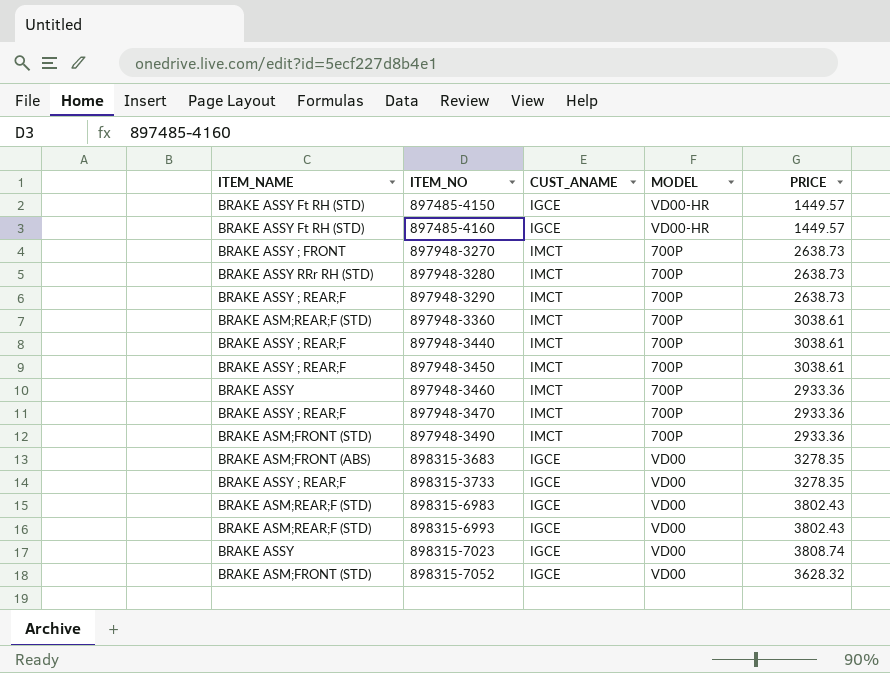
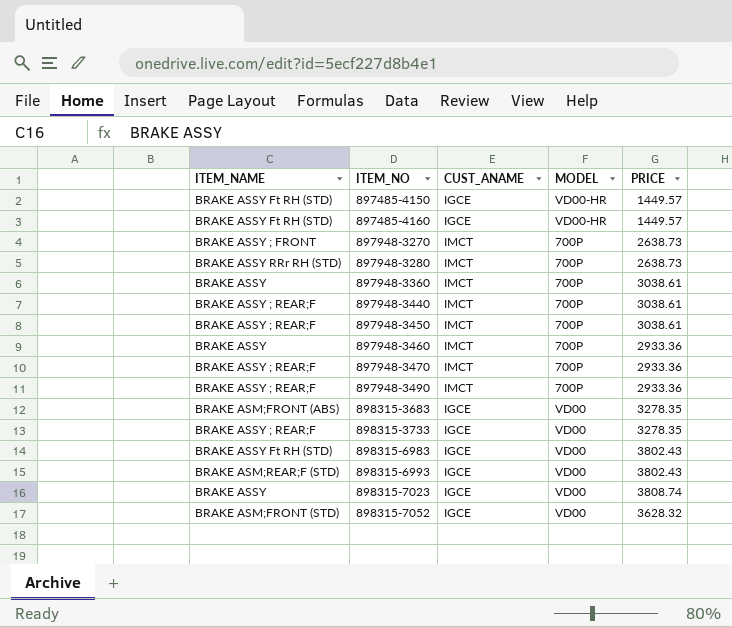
row 897948-3290: BRAKE ASSY ; REAR;F | IMCT | 700P | 2638.73 -> none
897948-3360 | ITEM_NAME: BRAKE ASM;REAR;F (STD) -> BRAKE ASSY
897948-3490 | ITEM_NAME: BRAKE ASM;FRONT (STD) -> BRAKE ASSY ; REAR;F
898315-6983 | ITEM_NAME: BRAKE ASM;REAR;F (STD) -> BRAKE ASSY Ft RH (STD)

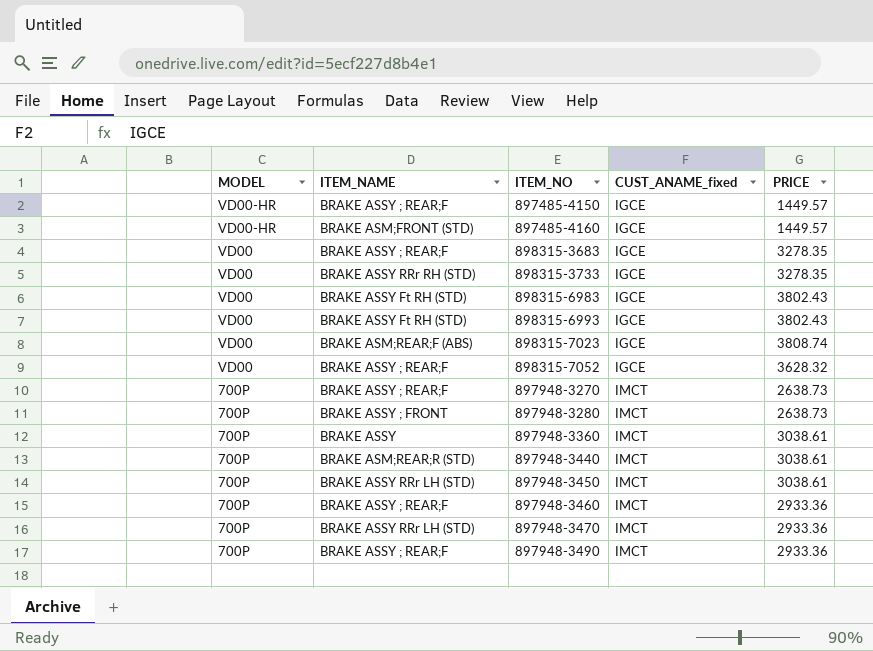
row order: ITEM_NO ascending -> MODEL descending
column MODEL | position: 4 -> 1
column name: CUST_ANAME -> CUST_ANAME_fixed
897485-4150 | ITEM_NAME: BRAKE ASSY Ft RH (STD) -> BRAKE ASSY ; REAR;F
897485-4160 | ITEM_NAME: BRAKE ASSY Ft RH (STD) -> BRAKE ASM;FRONT (STD)
898315-3683 | ITEM_NAME: BRAKE ASM;FRONT (ABS) -> BRAKE ASSY ; REAR;F
898315-3733 | ITEM_NAME: BRAKE ASSY ; REAR;F -> BRAKE ASSY RRr RH (STD)
898315-6993 | ITEM_NAME: BRAKE ASM;REAR;F (STD) -> BRAKE ASSY Ft RH (STD)
898315-7023 | ITEM_NAME: BRAKE ASSY -> BRAKE ASM;REAR;F (ABS)
898315-7052 | ITEM_NAME: BRAKE ASM;FRONT (STD) -> BRAKE ASSY ; REAR;F
897948-3270 | ITEM_NAME: BRAKE ASSY ; FRONT -> BRAKE ASSY ; REAR;F
897948-3280 | ITEM_NAME: BRAKE ASSY RRr RH (STD) -> BRAKE ASSY ; FRONT
897948-3440 | ITEM_NAME: BRAKE ASSY ; REAR;F -> BRAKE ASM;REAR;R (STD)
897948-3450 | ITEM_NAME: BRAKE ASSY ; REAR;F -> BRAKE ASSY RRr LH (STD)
897948-3460 | ITEM_NAME: BRAKE ASSY -> BRAKE ASSY ; REAR;F
897948-3470 | ITEM_NAME: BRAKE ASSY ; REAR;F -> BRAKE ASSY RRr LH (STD)

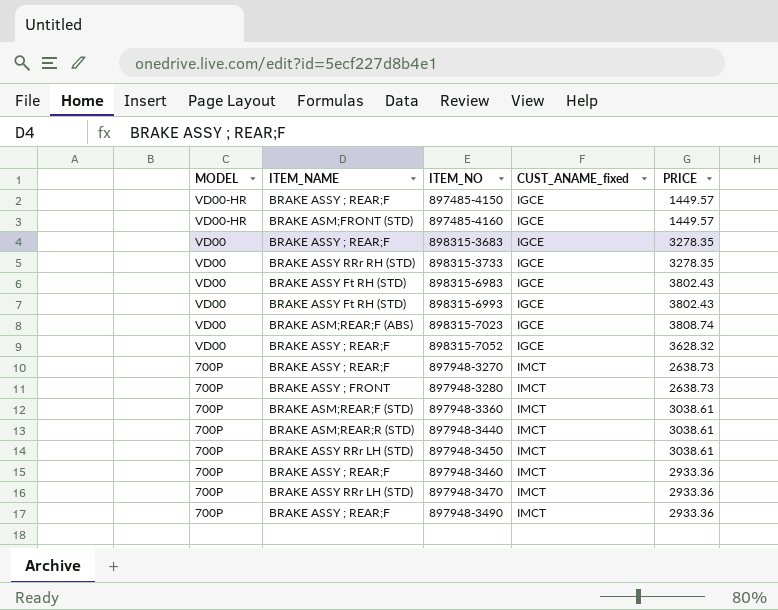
897948-3360 | ITEM_NAME: BRAKE ASSY -> BRAKE ASM;REAR;F (STD)

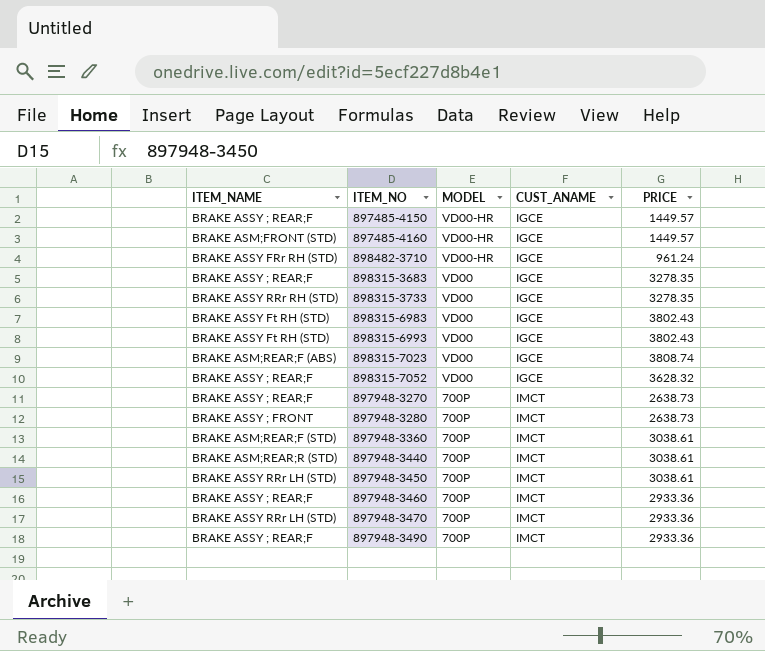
column MODEL | position: 1 -> 3
column name: CUST_ANAME_fixed -> CUST_ANAME
row 898482-3710: none -> BRAKE ASSY FRr RH (STD) | VD00-HR | IGCE | 961.24

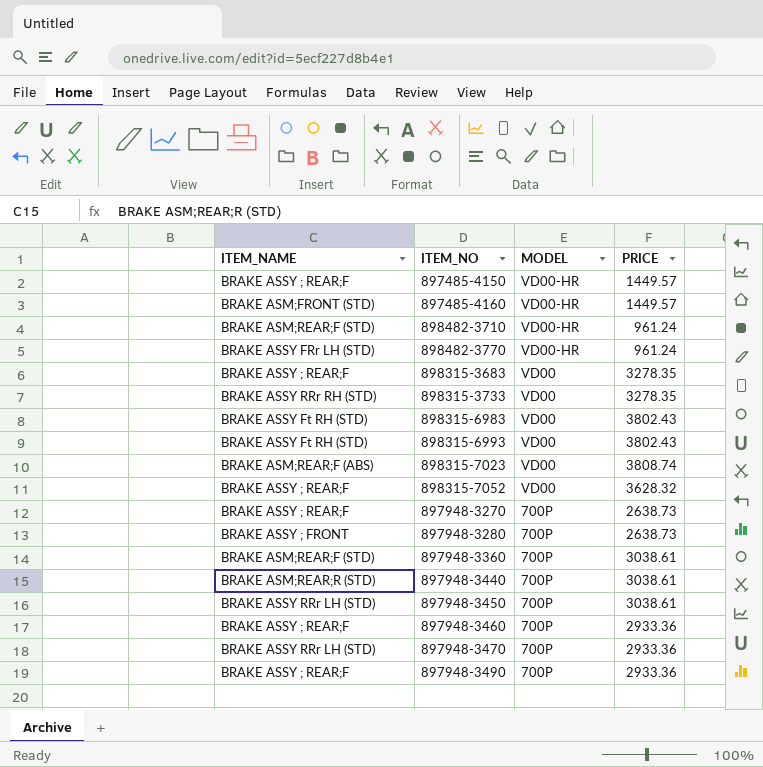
column CUST_ANAME | position: 4 -> none
898482-3710 | ITEM_NAME: BRAKE ASSY FRr RH (STD) -> BRAKE ASM;REAR;F (STD)
row 898482-3770: none -> BRAKE ASSY FRr LH (STD) | VD00-HR | 961.24

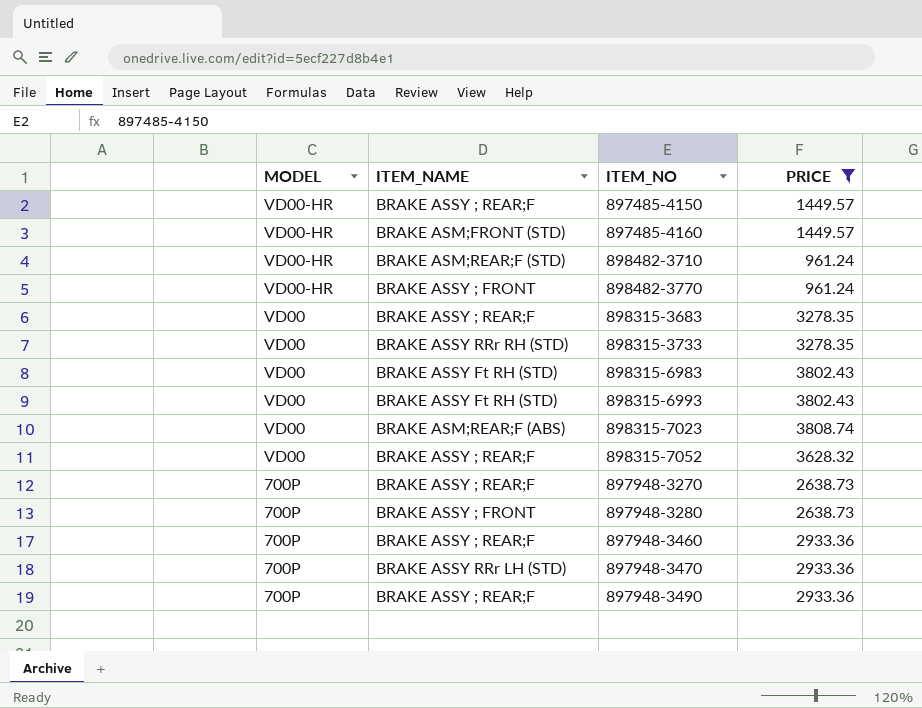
filter: none -> PRICE != 3038.61
column MODEL | position: 3 -> 1
898482-3770 | ITEM_NAME: BRAKE ASSY FRr LH (STD) -> BRAKE ASSY ; FRONT

